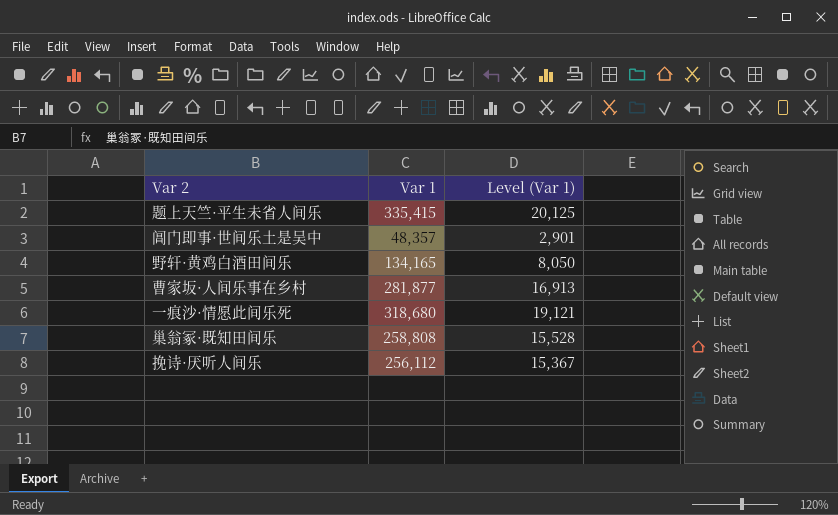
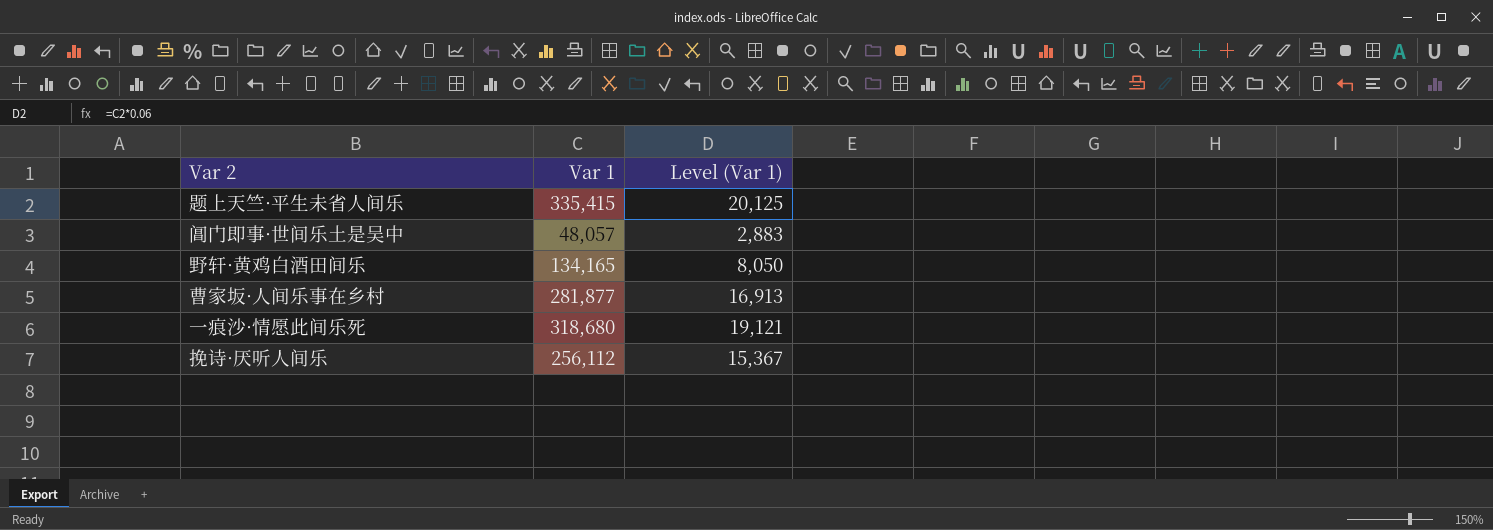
row 巢翁冢·既知田间乐: 258,808 | 15,528 -> none
阊门即事·世间乐土是吴中 | Var 1: 48,357 -> 48,057
阊门即事·世间乐土是吴中 | Level (Var 1): 2,901 -> 2,883

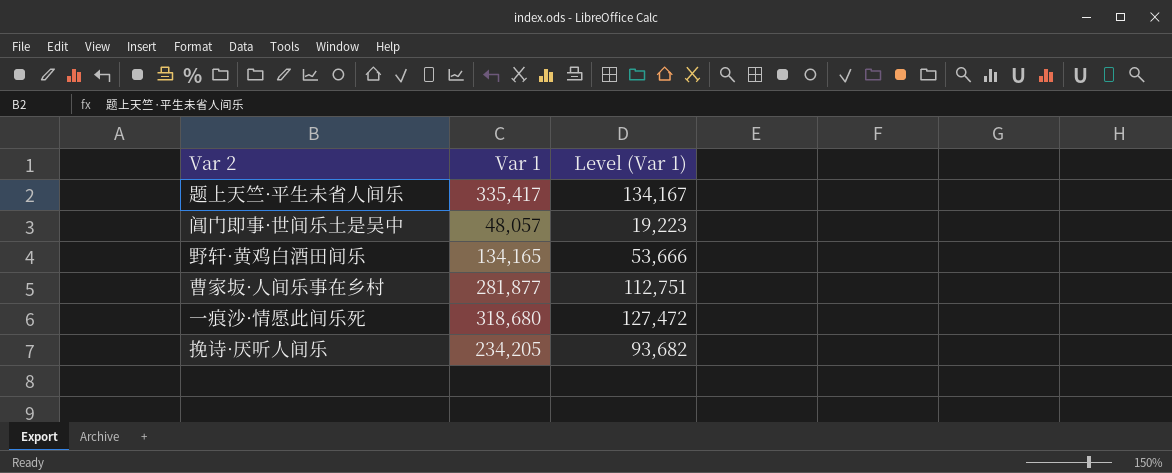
column Level (Var 1) | formula: [Var 1] * 0.06 -> [Var 1] * 0.4
题上天竺·平生未省人间乐 | Var 1: 335,415 -> 335,417
挽诗·厌听人间乐 | Var 1: 256,112 -> 234,205

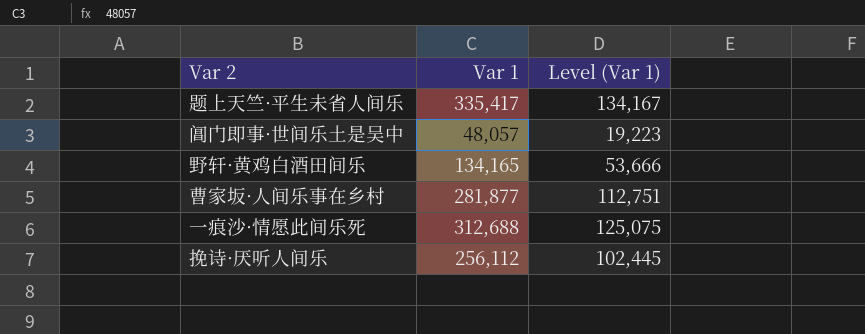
一痕沙·情愿此间乐死 | Var 1: 318,680 -> 312,688
一痕沙·情愿此间乐死 | Level (Var 1): 127,472 -> 125,075
挽诗·厌听人间乐 | Var 1: 234,205 -> 256,112
挽诗·厌听人间乐 | Level (Var 1): 93,682 -> 102,445

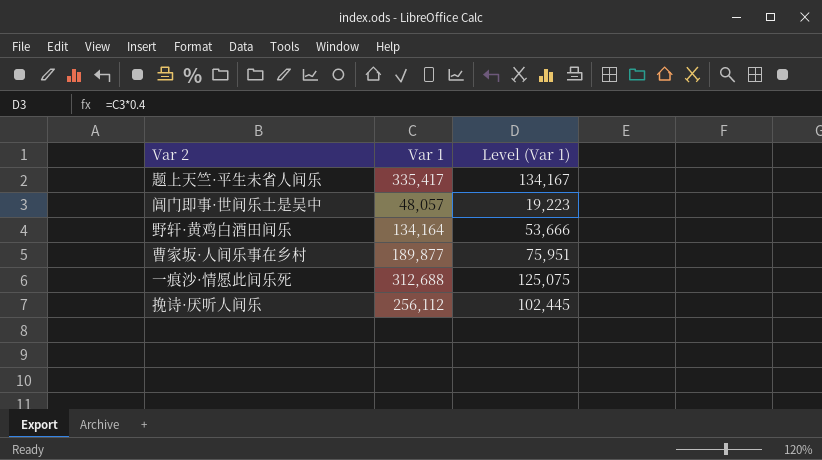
野轩·黄鸡白酒田间乐 | Var 1: 134,165 -> 134,164
曹家坂·人间乐事在乡村 | Var 1: 281,877 -> 189,877
曹家坂·人间乐事在乡村 | Level (Var 1): 112,751 -> 75,951

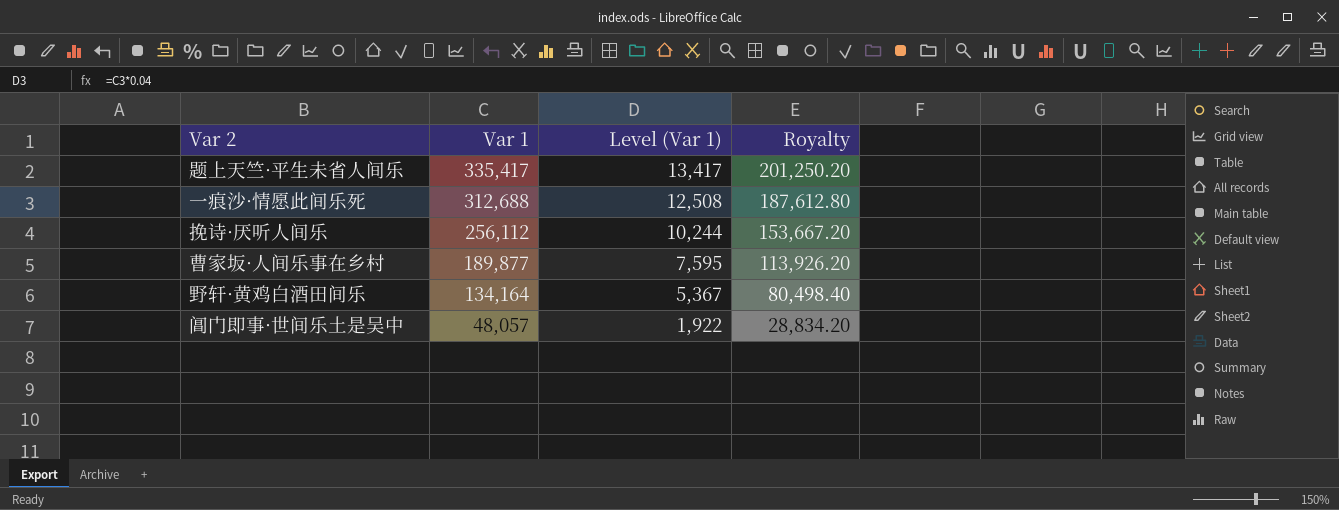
row order: none -> Var 1 descending
column Level (Var 1) | formula: [Var 1] * 0.4 -> [Var 1] * 0.04
column Royalty | formula: none -> [Var 1] * 0.6

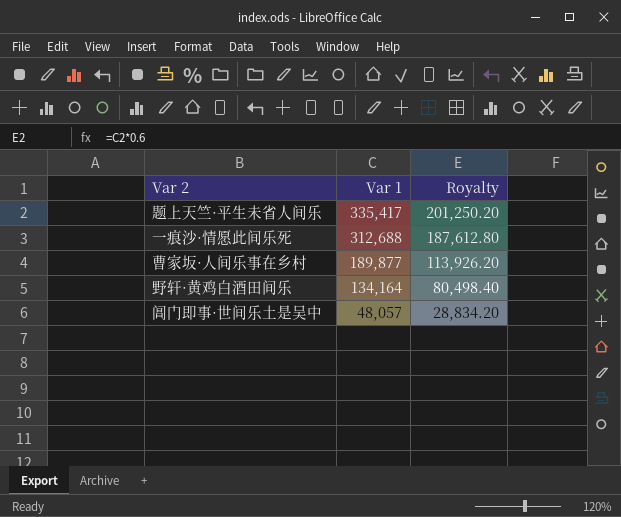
column Level (Var 1) | formula: [Var 1] * 0.04 -> none
row 挽诗·厌听人间乐: 256,112 | 10,244 | 153,667.20 -> none

